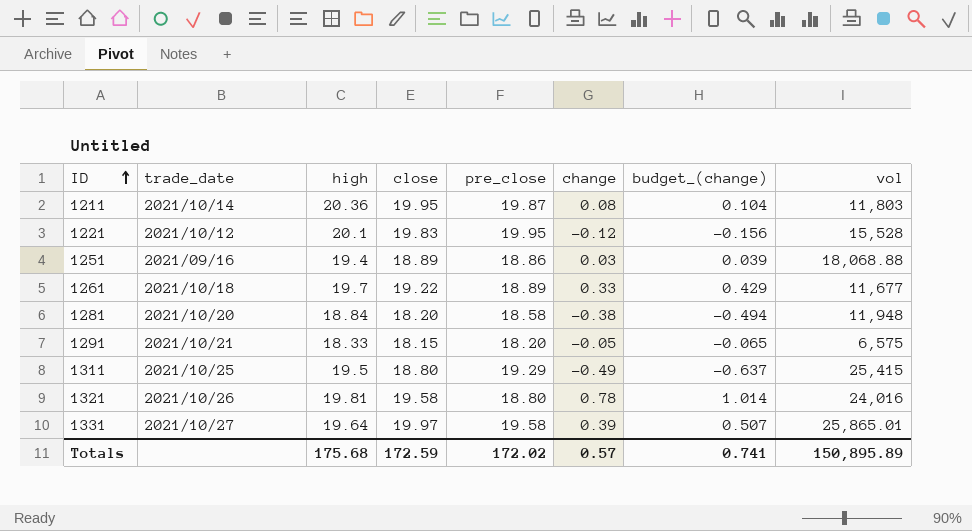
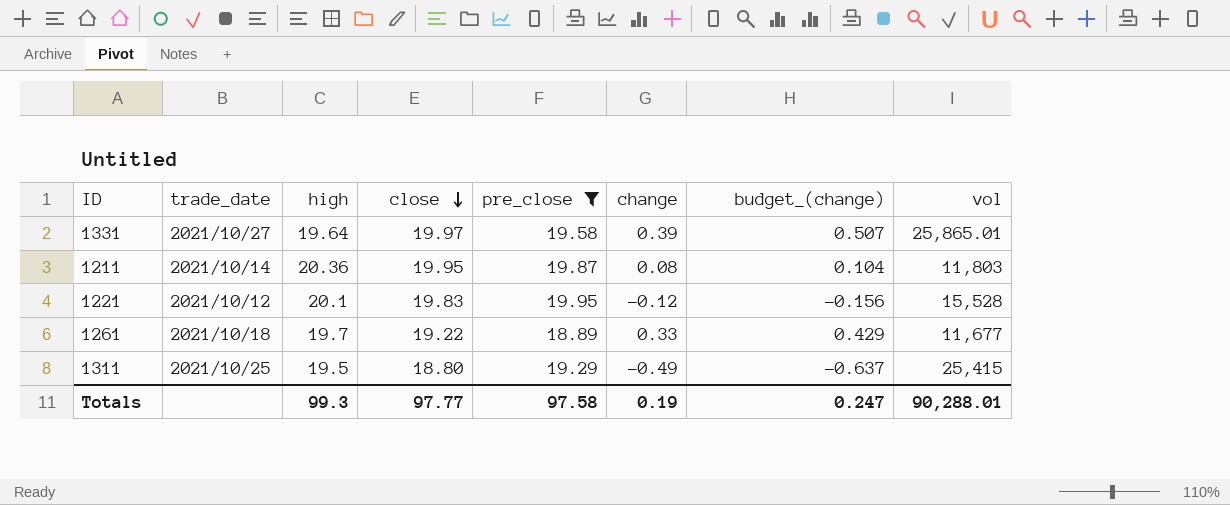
filter: none -> pre_close >= 18.89
row order: ID ascending -> close descending
Totals | high: 175.68 -> 99.3
Totals | close: 172.59 -> 97.77
Totals | pre_close: 172.02 -> 97.58
Totals | change: 0.57 -> 0.19
Totals | budget_(change): 0.741 -> 0.247
Totals | vol: 150,895.89 -> 90,288.01

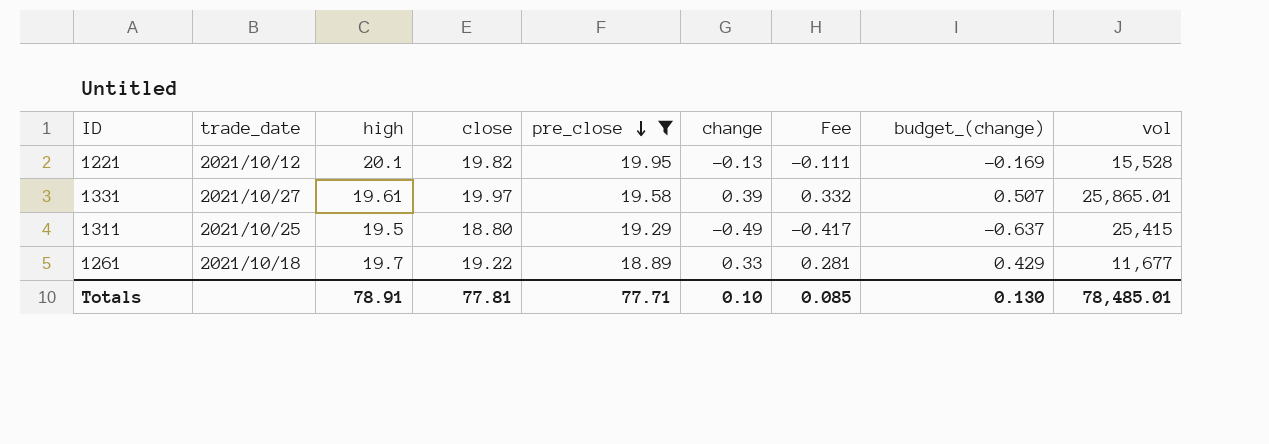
row order: close descending -> pre_close descending
column Fee | formula: none -> [change] * 0.85
row 1211: 2021/10/14 | 20.36 | 19.95 | 19.87 | 0.08 | 0.104 | 11,803 -> none
1221 | close: 19.83 -> 19.82
1221 | change: -0.12 -> -0.13
1221 | budget_(change): -0.156 -> -0.169
1331 | high: 19.64 -> 19.61
Totals | high: 99.3 -> 78.91
Totals | close: 97.77 -> 77.81
Totals | pre_close: 97.58 -> 77.71
Totals | change: 0.19 -> 0.10
Totals | budget_(change): 0.247 -> 0.130
Totals | vol: 90,288.01 -> 78,485.01

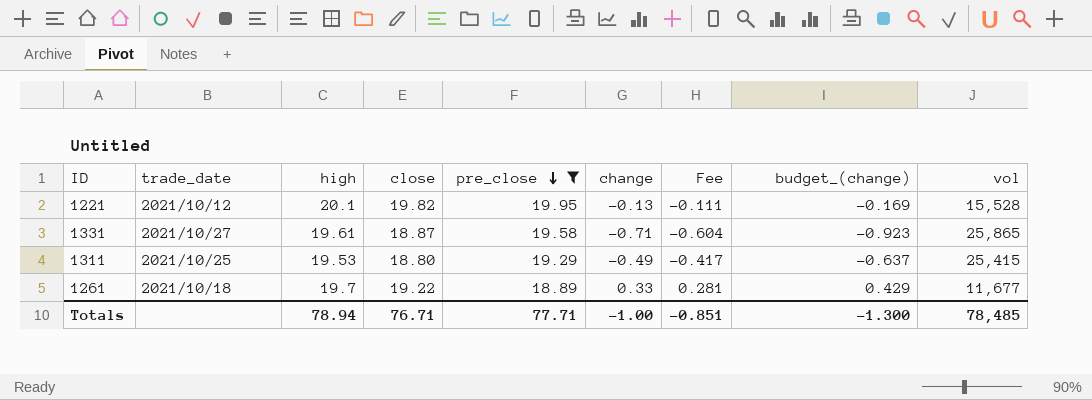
1331 | close: 19.97 -> 18.87
1331 | change: 0.39 -> -0.71
1331 | Fee: 0.332 -> -0.604
1331 | budget_(change): 0.507 -> -0.923
1331 | vol: 25,865.01 -> 25,865
1311 | high: 19.5 -> 19.53
Totals | high: 78.91 -> 78.94
Totals | close: 77.81 -> 76.71
Totals | change: 0.10 -> -1.00
Totals | Fee: 0.085 -> -0.851
Totals | budget_(change): 0.130 -> -1.300
Totals | vol: 78,485.01 -> 78,485

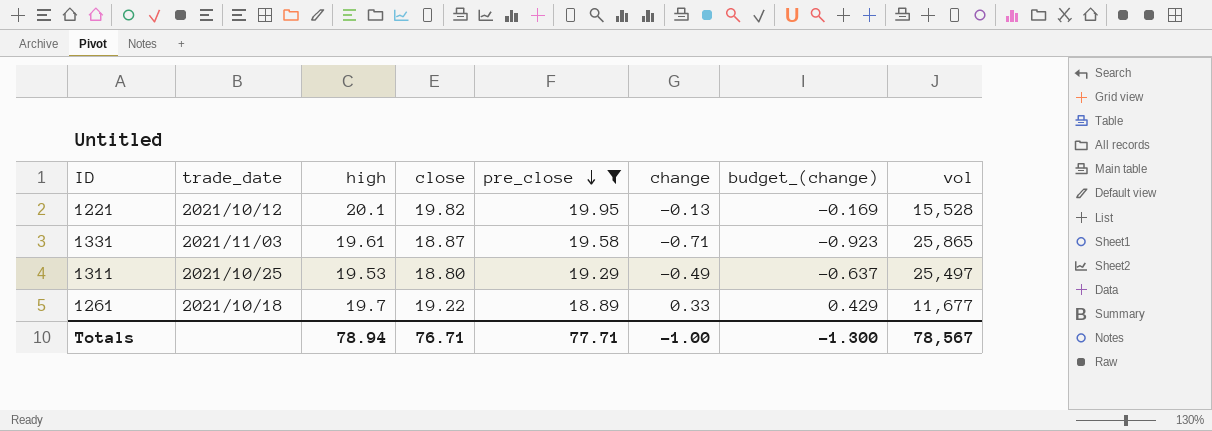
column Fee | formula: [change] * 0.85 -> none
1331 | trade_date: 2021/10/27 -> 2021/11/03
1311 | vol: 25,415 -> 25,497
Totals | vol: 78,485 -> 78,567

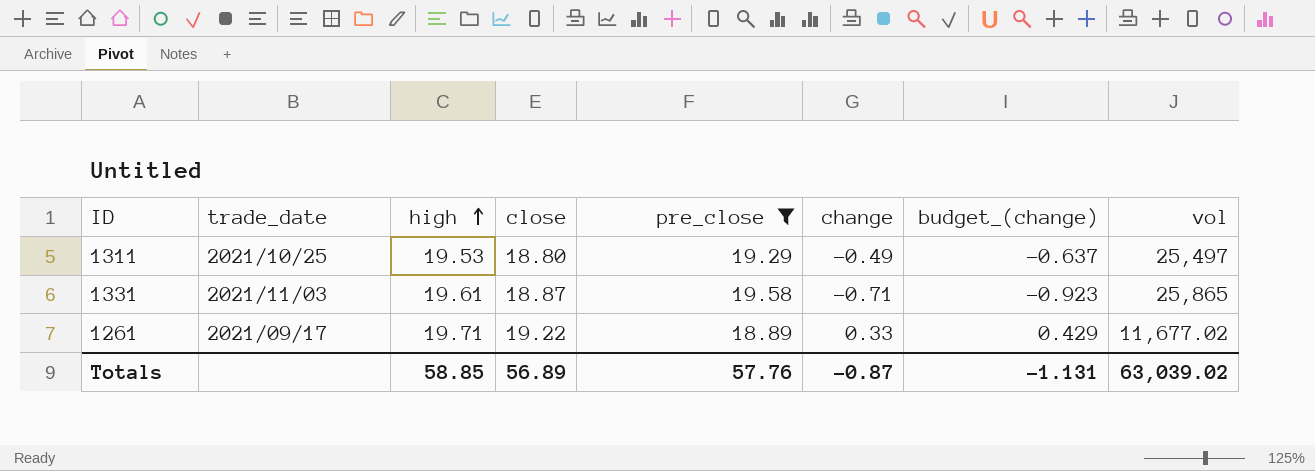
row order: pre_close descending -> high ascending
row 1221: 2021/10/12 | 20.1 | 19.82 | 19.95 | -0.13 | -0.169 | 15,528 -> none
1261 | trade_date: 2021/10/18 -> 2021/09/17
1261 | high: 19.7 -> 19.71
1261 | vol: 11,677 -> 11,677.02
Totals | high: 78.94 -> 58.85
Totals | close: 76.71 -> 56.89
Totals | pre_close: 77.71 -> 57.76
Totals | change: -1.00 -> -0.87
Totals | budget_(change): -1.300 -> -1.131
Totals | vol: 78,567 -> 63,039.02

